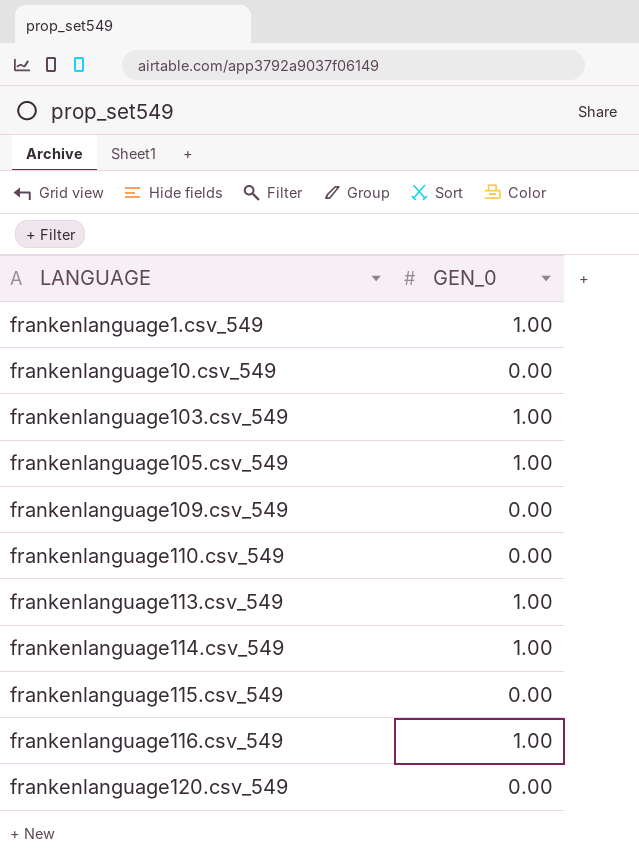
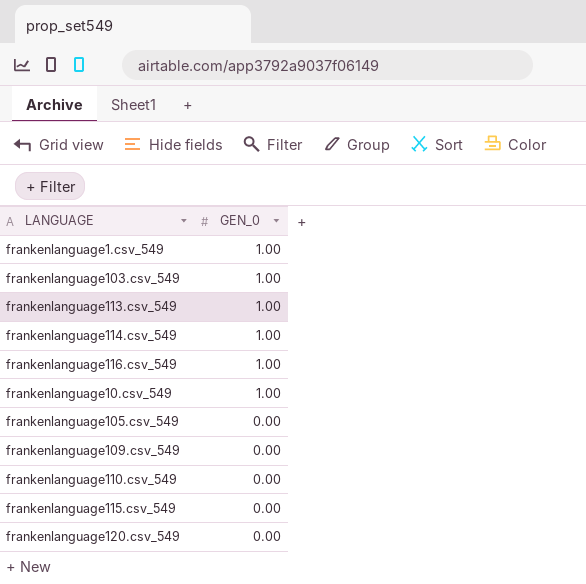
row order: LANGUAGE ascending -> GEN_0 descending
frankenlanguage10.csv_549 | GEN_0: 0.00 -> 1.00
frankenlanguage105.csv_549 | GEN_0: 1.00 -> 0.00

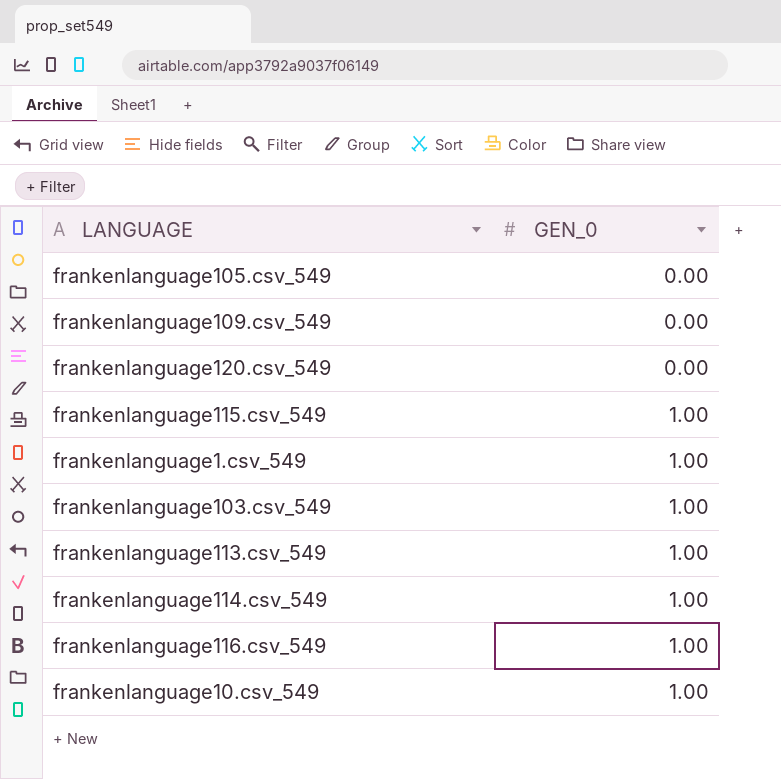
row order: GEN_0 descending -> GEN_0 ascending
row frankenlanguage110.csv_549: 0.00 -> none
frankenlanguage115.csv_549 | GEN_0: 0.00 -> 1.00

